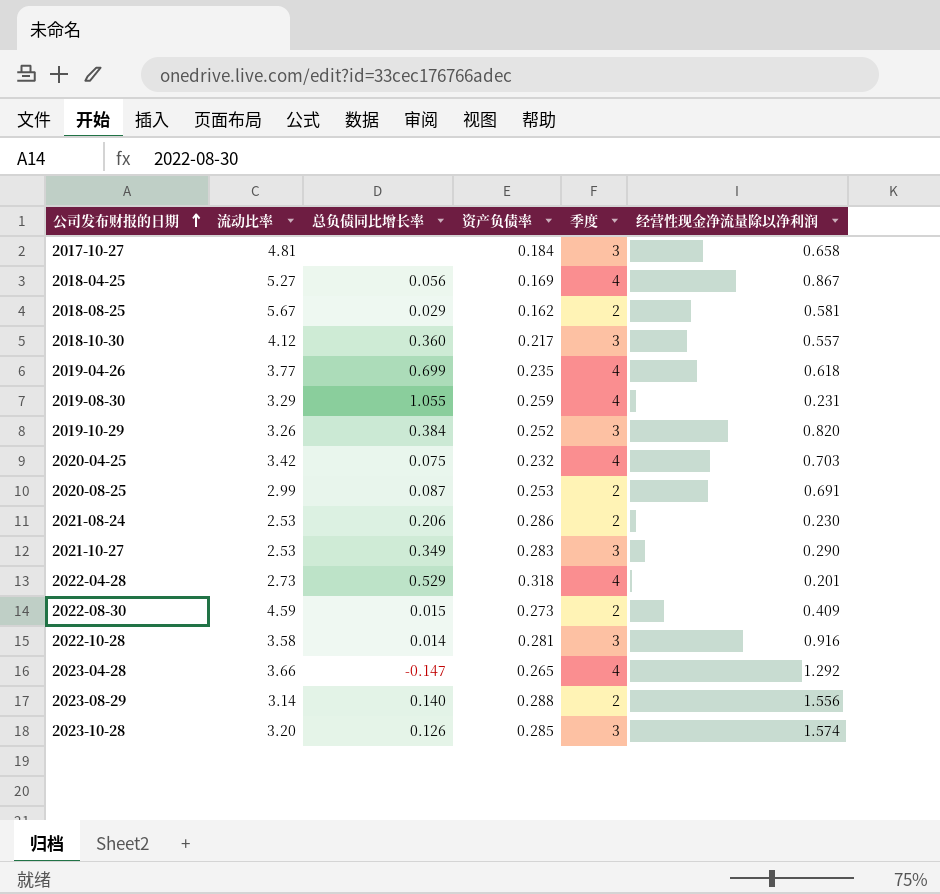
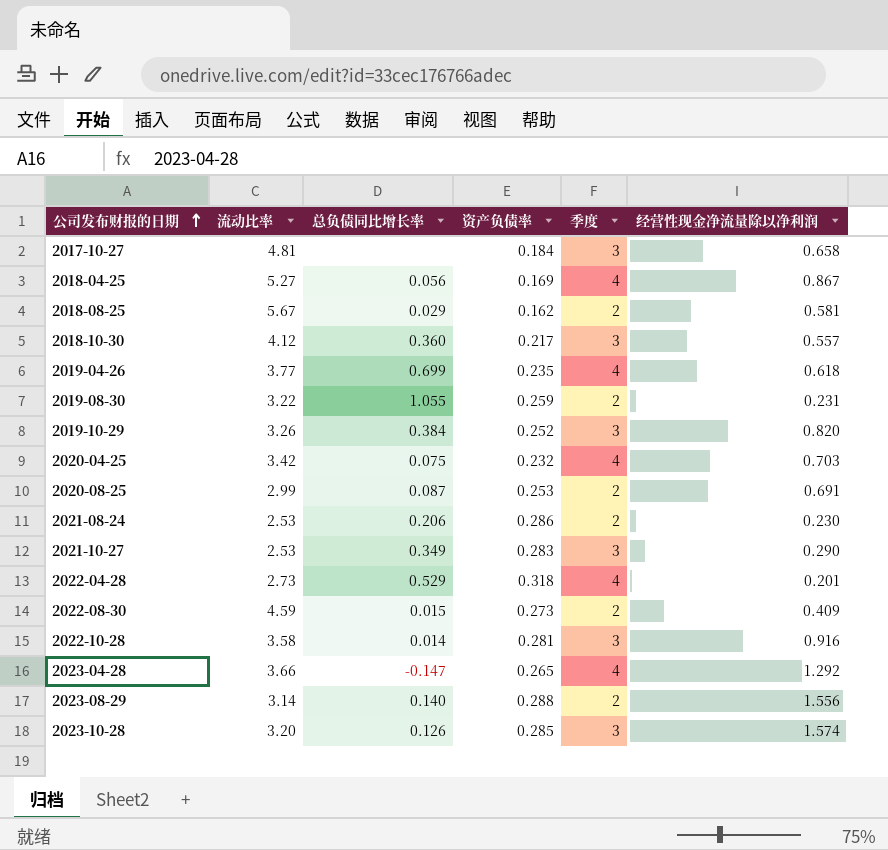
2019-08-30 | 流动比率: 3.29 -> 3.22
2019-08-30 | 季度: 4 -> 2

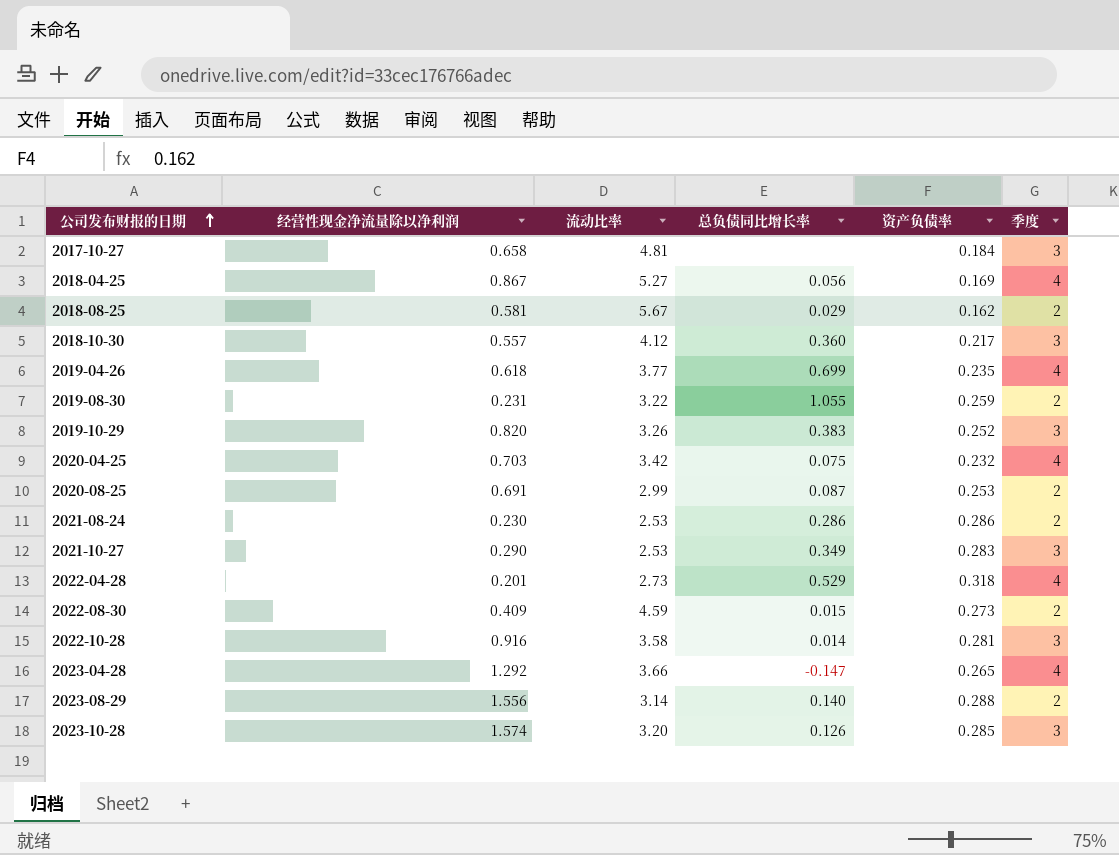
column 经营性现金净流量除以净利润 | position: 6 -> 2
2019-10-29 | 总负债同比增长率: 0.384 -> 0.383
2021-08-24 | 总负债同比增长率: 0.206 -> 0.286

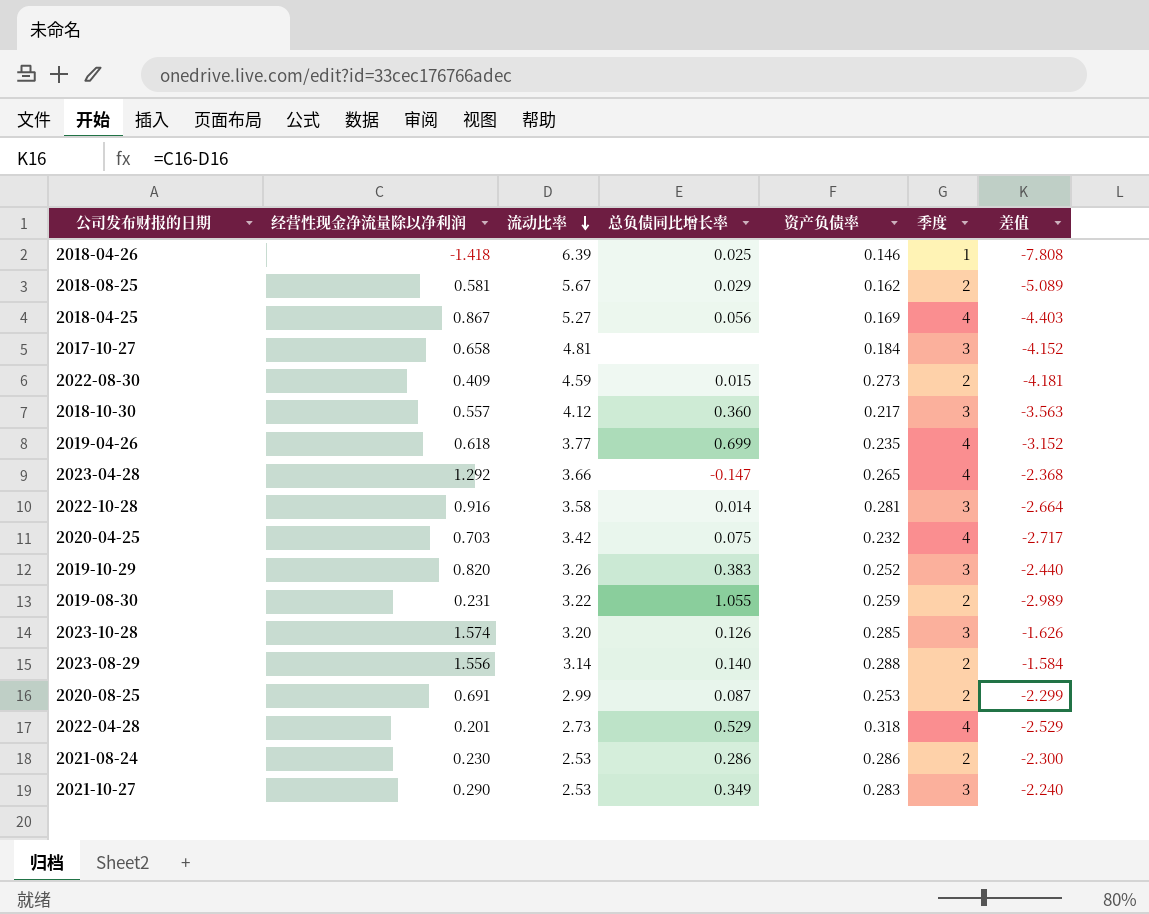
row order: 公司发布财报的日期 ascending -> 流动比率 descending
column 差值 | formula: none -> [经营性现金净流量除以净利润] - [流动比率]
row 2018-04-26: none -> -1.418 | 6.39 | 0.025 | 0.146 | 1 | -7.808

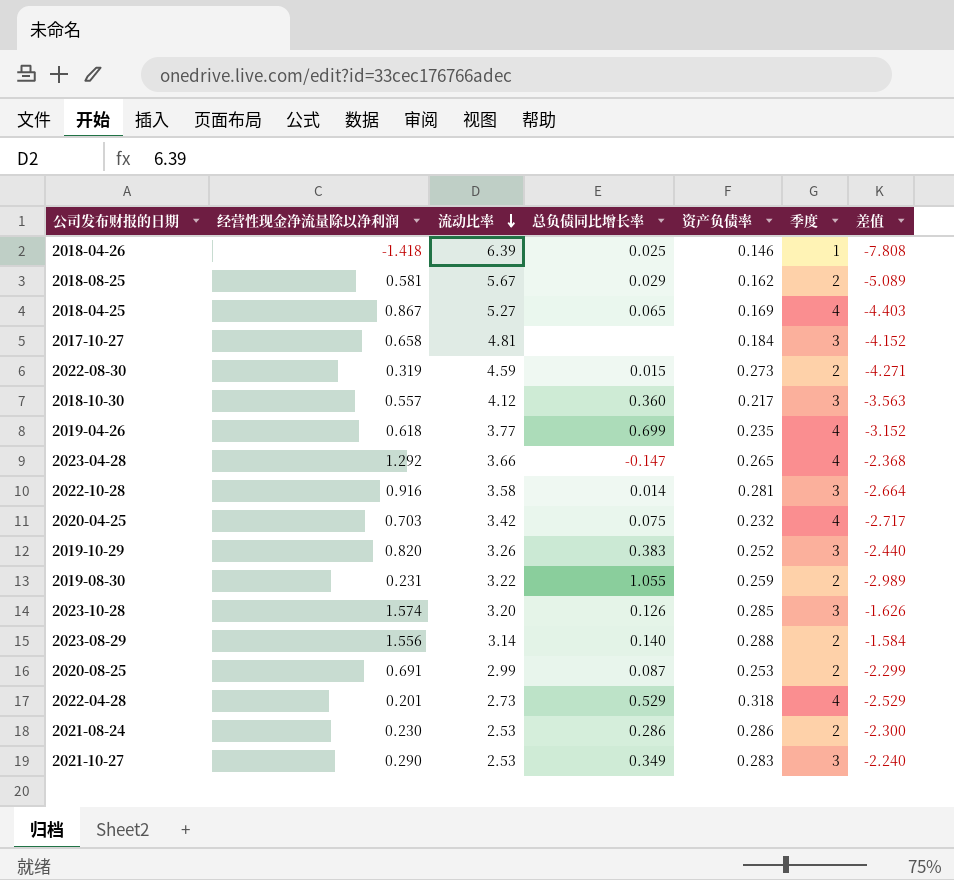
2018-04-25 | 总负债同比增长率: 0.056 -> 0.065
2022-08-30 | 经营性现金净流量除以净利润: 0.409 -> 0.319
2022-08-30 | 差值: -4.181 -> -4.271

